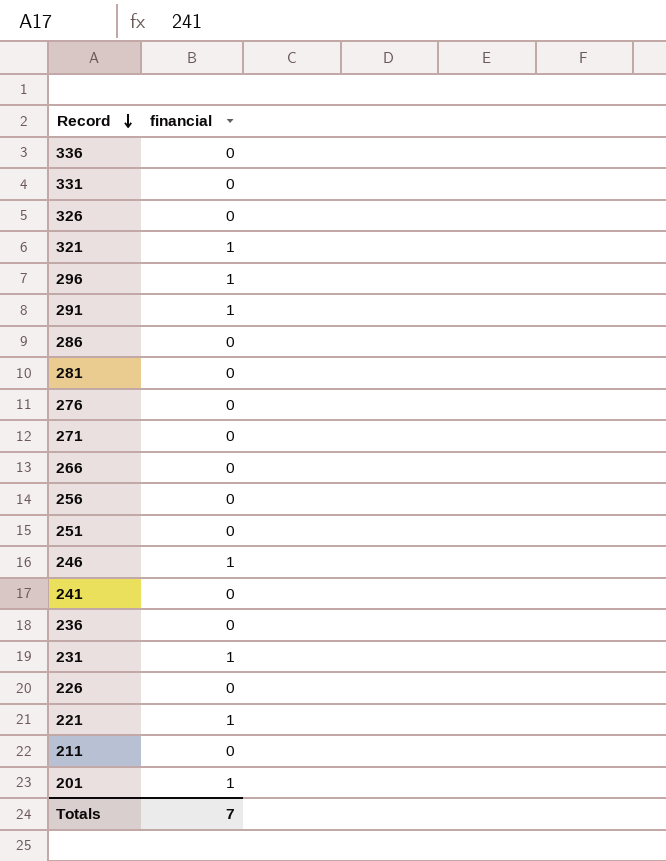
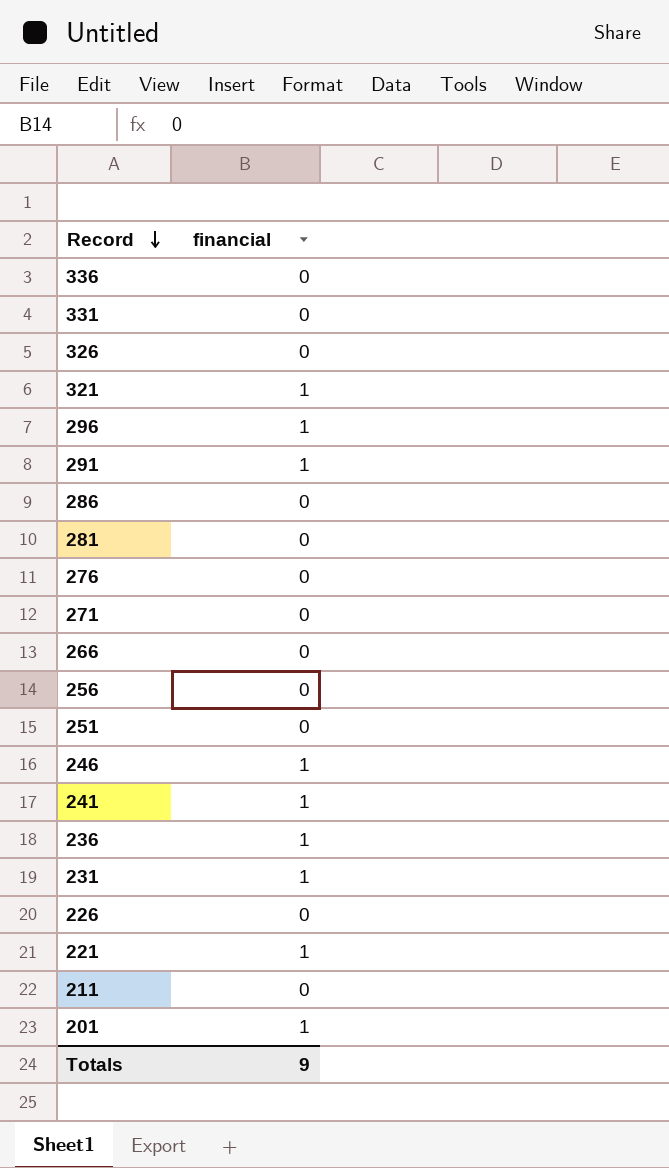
241 | financial: 0 -> 1
236 | financial: 0 -> 1
Totals | financial: 7 -> 9

